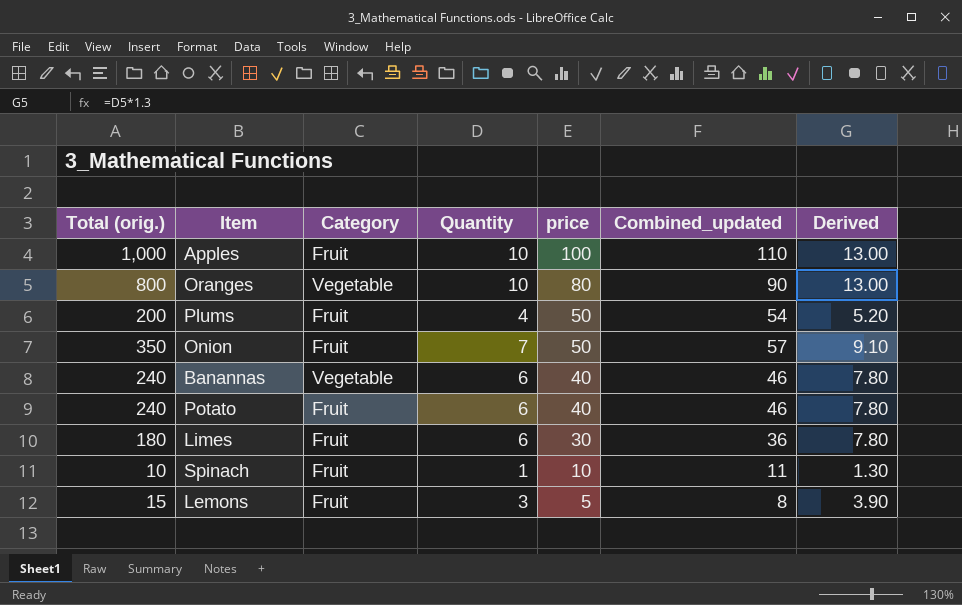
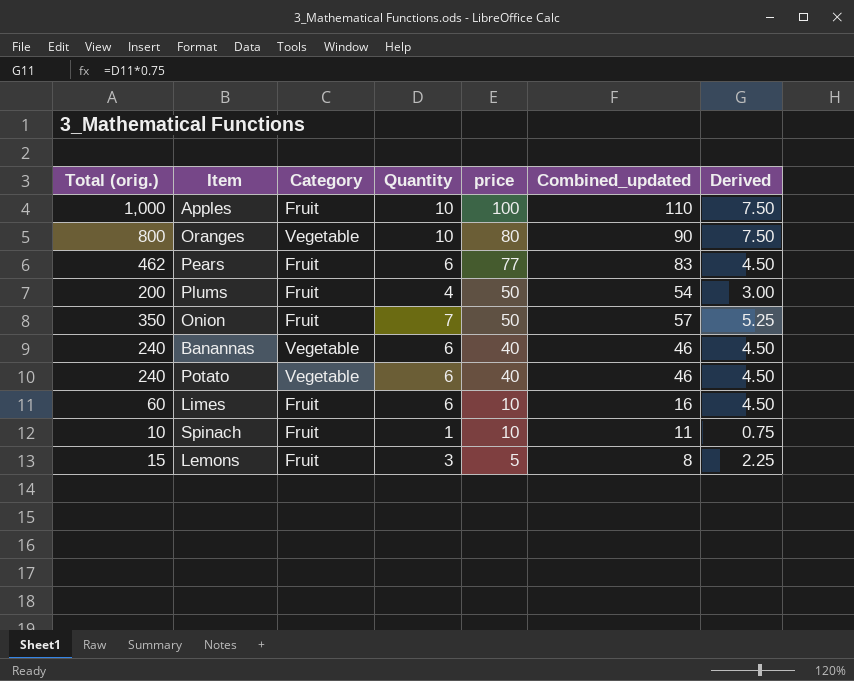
column Derived | formula: [Quantity] * 1.3 -> [Quantity] * 0.75
row Pears: none -> 462 | Fruit | 6 | 77 | 83 | 4.50
Potato | Category: Fruit -> Vegetable
Limes | Total (orig.): 180 -> 60
Limes | price: 30 -> 10
Limes | Combined_updated: 36 -> 16

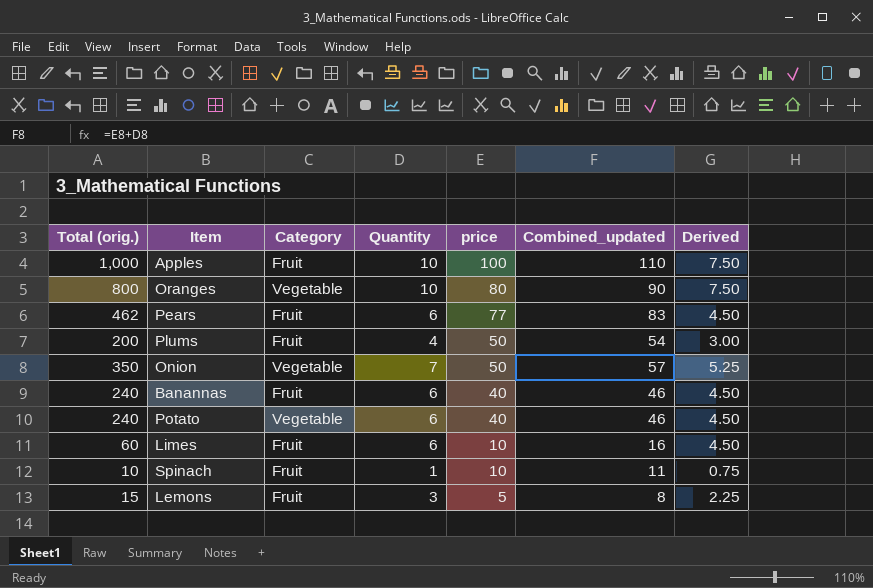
Onion | Category: Fruit -> Vegetable
Banannas | Category: Vegetable -> Fruit

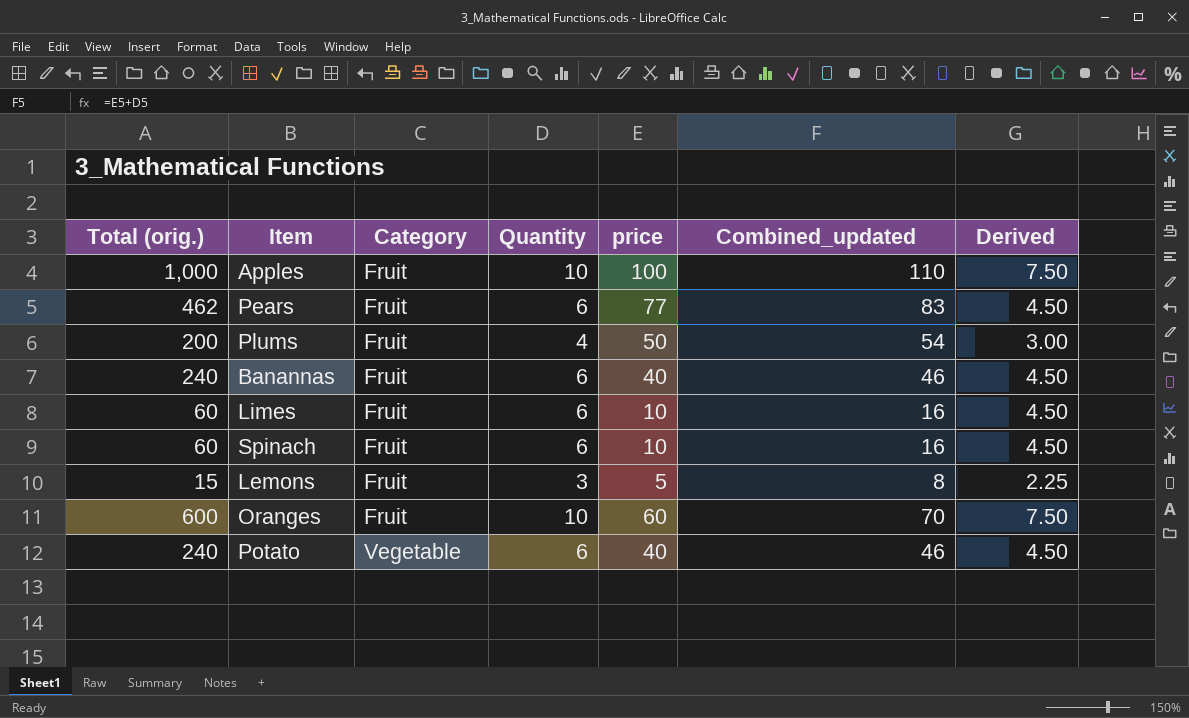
row order: price descending -> Category ascending
row Onion: 350 | Vegetable | 7 | 50 | 57 | 5.25 -> none
Spinach | Total (orig.): 10 -> 60
Spinach | Quantity: 1 -> 6
Spinach | Combined_updated: 11 -> 16
Spinach | Derived: 0.75 -> 4.50
Oranges | Total (orig.): 800 -> 600
Oranges | Category: Vegetable -> Fruit
Oranges | price: 80 -> 60
Oranges | Combined_updated: 90 -> 70

